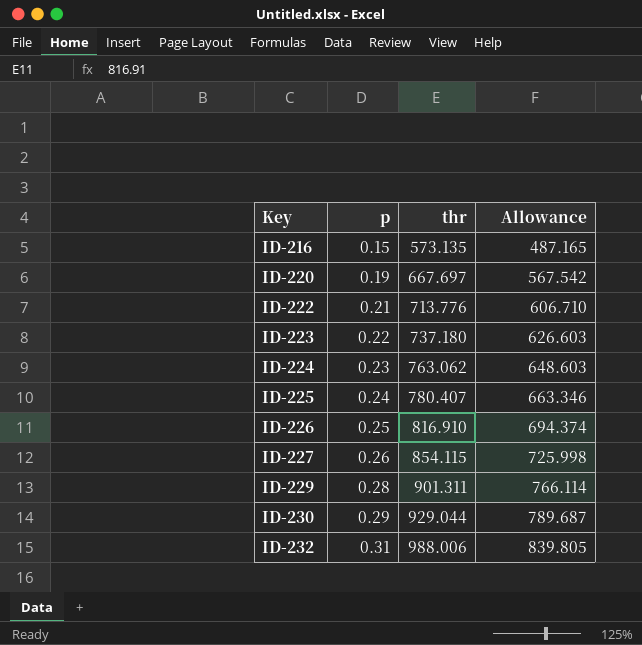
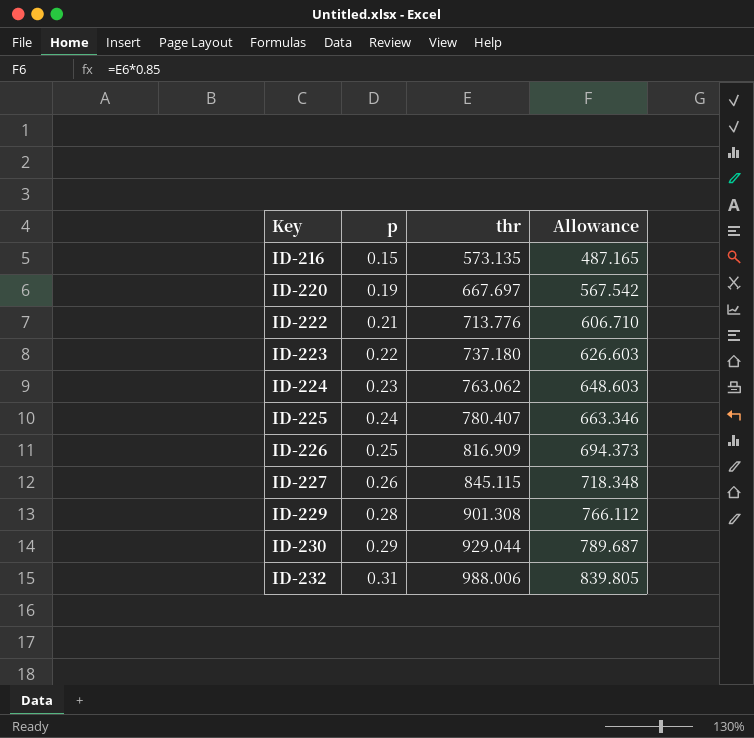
ID-226 | thr: 816.910 -> 816.909
ID-226 | Allowance: 694.374 -> 694.373
ID-227 | thr: 854.115 -> 845.115
ID-227 | Allowance: 725.998 -> 718.348
ID-229 | thr: 901.311 -> 901.308
ID-229 | Allowance: 766.114 -> 766.112

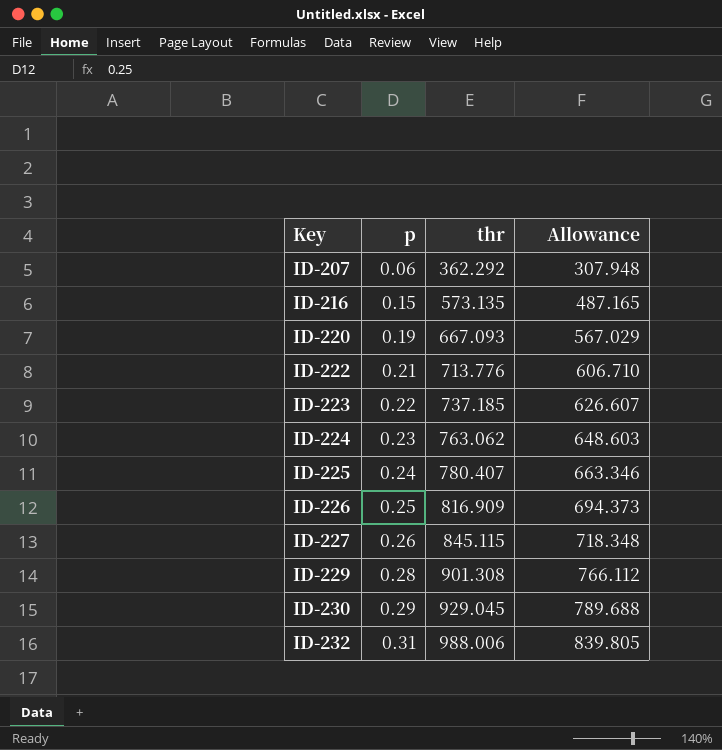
row ID-207: none -> 0.06 | 362.292 | 307.948
ID-220 | thr: 667.697 -> 667.093
ID-220 | Allowance: 567.542 -> 567.029
ID-223 | thr: 737.180 -> 737.185
ID-223 | Allowance: 626.603 -> 626.607
ID-230 | thr: 929.044 -> 929.045
ID-230 | Allowance: 789.687 -> 789.688

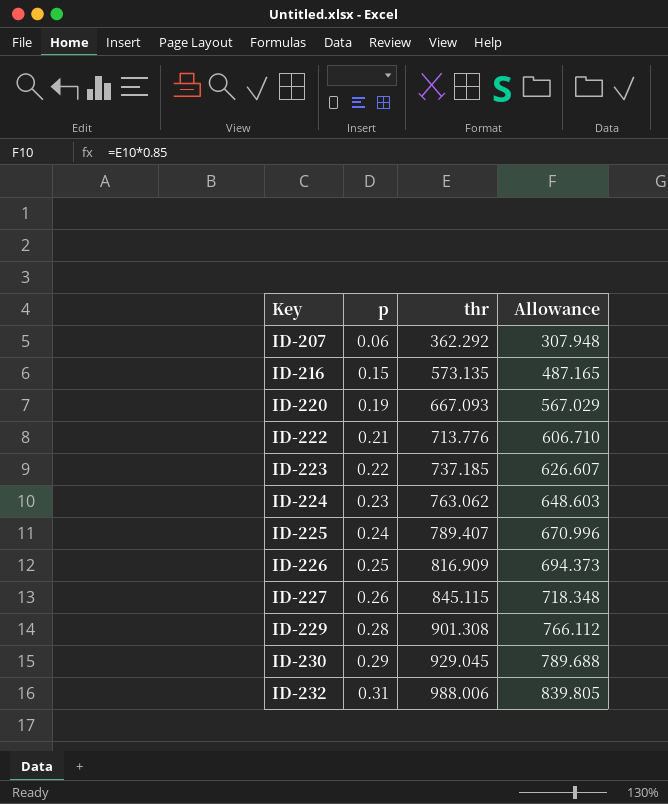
ID-225 | thr: 780.407 -> 789.407
ID-225 | Allowance: 663.346 -> 670.996

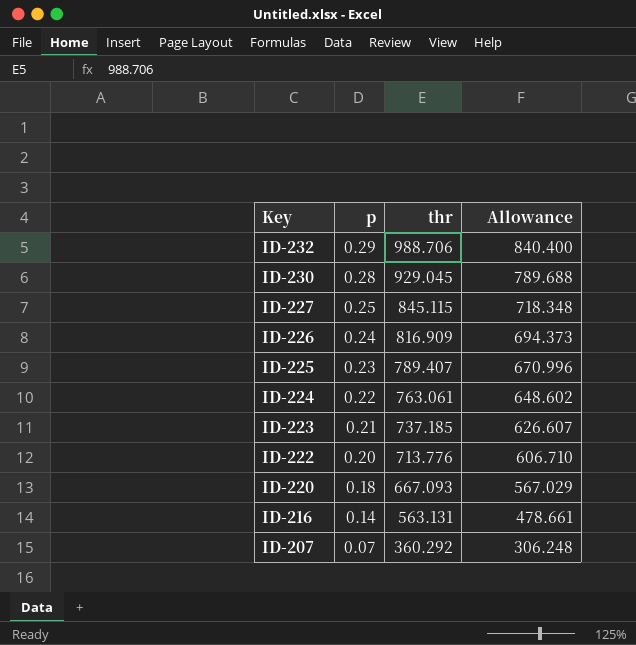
row order: Key ascending -> Key descending
row ID-229: 0.28 | 901.308 | 766.112 -> none
ID-232 | p: 0.31 -> 0.29
ID-232 | thr: 988.006 -> 988.706
ID-232 | Allowance: 839.805 -> 840.400
ID-230 | p: 0.29 -> 0.28
ID-227 | p: 0.26 -> 0.25
ID-226 | p: 0.25 -> 0.24
ID-225 | p: 0.24 -> 0.23
ID-224 | p: 0.23 -> 0.22
ID-224 | thr: 763.062 -> 763.061
ID-224 | Allowance: 648.603 -> 648.602
ID-223 | p: 0.22 -> 0.21
ID-222 | p: 0.21 -> 0.20
ID-220 | p: 0.19 -> 0.18
ID-216 | p: 0.15 -> 0.14
ID-216 | thr: 573.135 -> 563.131
ID-216 | Allowance: 487.165 -> 478.661
ID-207 | p: 0.06 -> 0.07
ID-207 | thr: 362.292 -> 360.292
ID-207 | Allowance: 307.948 -> 306.248

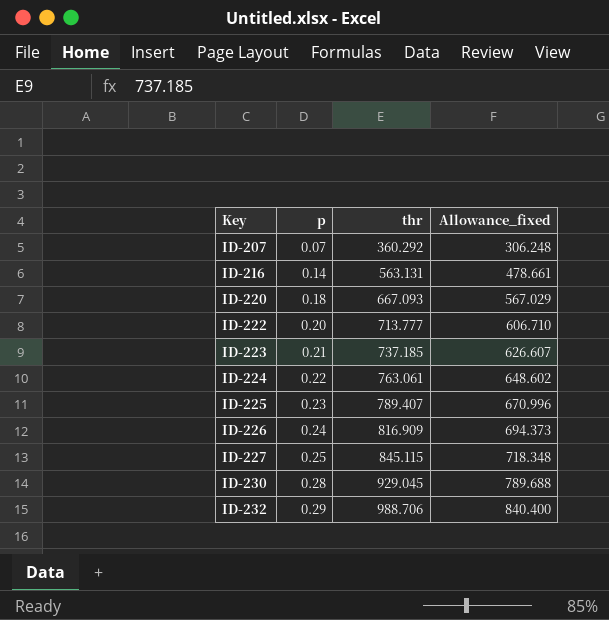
row order: Key descending -> Key ascending
column name: Allowance -> Allowance_fixed
ID-222 | thr: 713.776 -> 713.777

